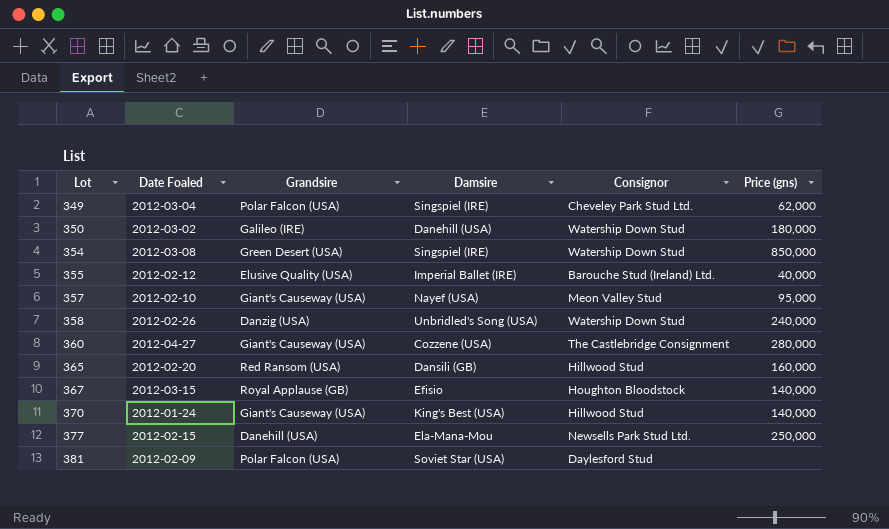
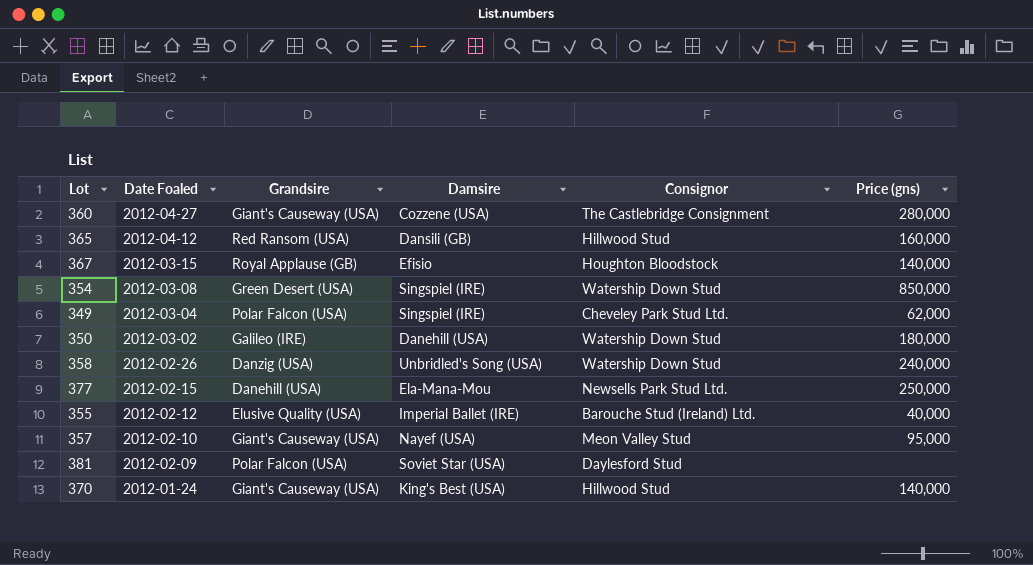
row order: Lot ascending -> Date Foaled descending
365 | Date Foaled: 2012-02-20 -> 2012-04-12

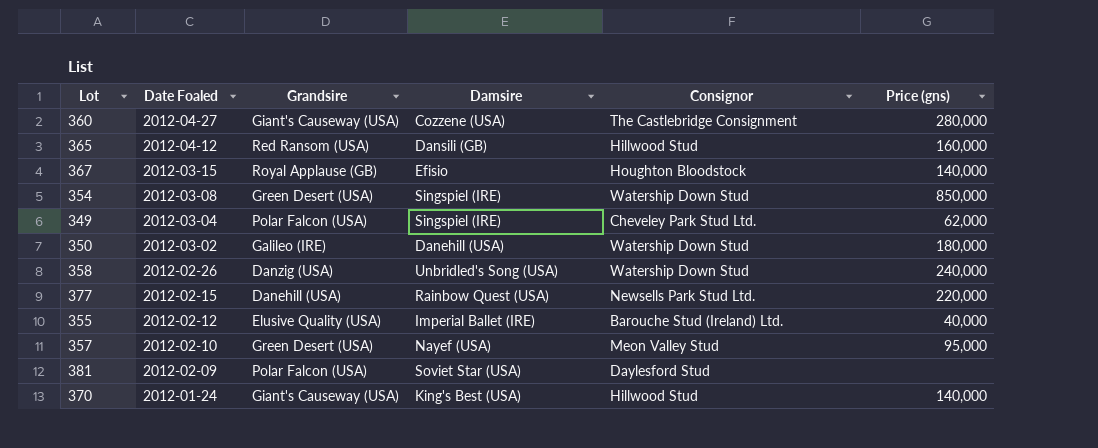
377 | Damsire: Ela-Mana-Mou -> Rainbow Quest (USA)
377 | Price (gns): 250,000 -> 220,000
357 | Grandsire: Giant's Causeway (USA) -> Green Desert (USA)

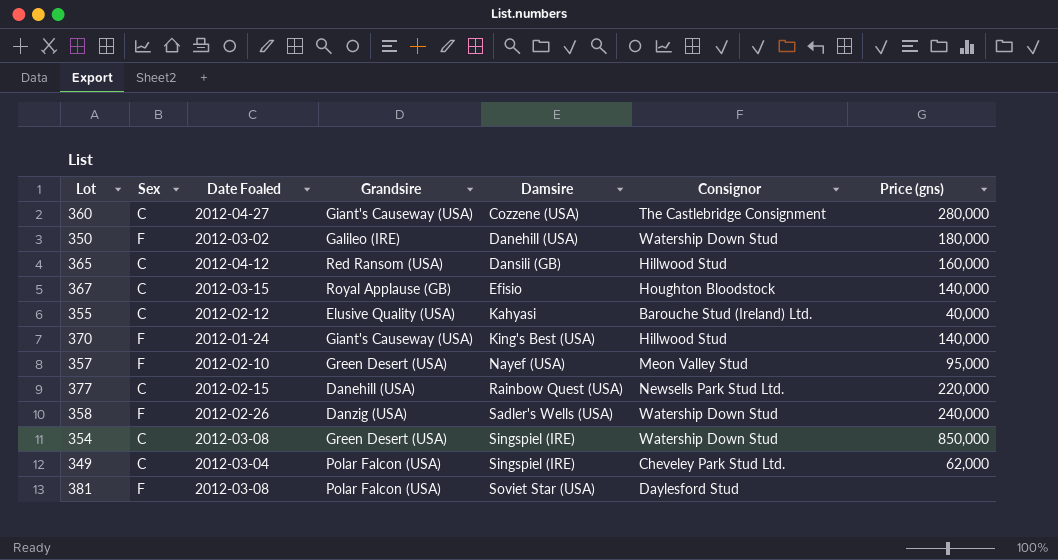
row order: Date Foaled descending -> Damsire ascending
column Sex | position: none -> 2
355 | Damsire: Imperial Ballet (IRE) -> Kahyasi
358 | Damsire: Unbridled's Song (USA) -> Sadler's Wells (USA)
381 | Date Foaled: 2012-02-09 -> 2012-03-08

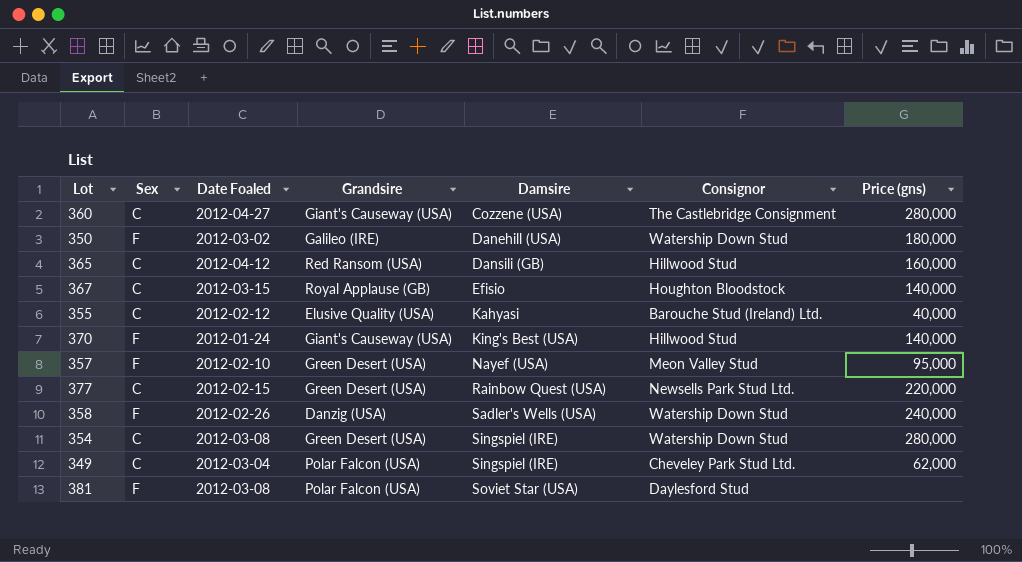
377 | Grandsire: Danehill (USA) -> Green Desert (USA)
354 | Price (gns): 850,000 -> 280,000

